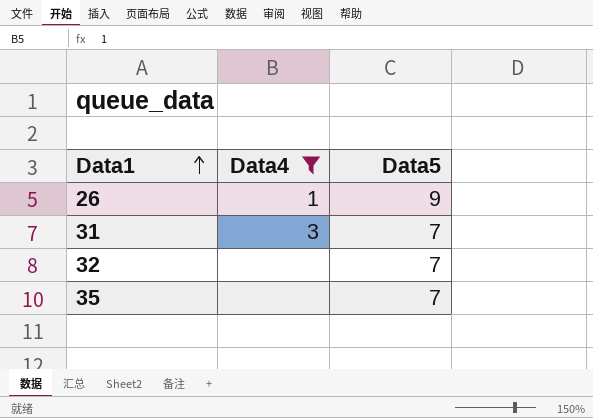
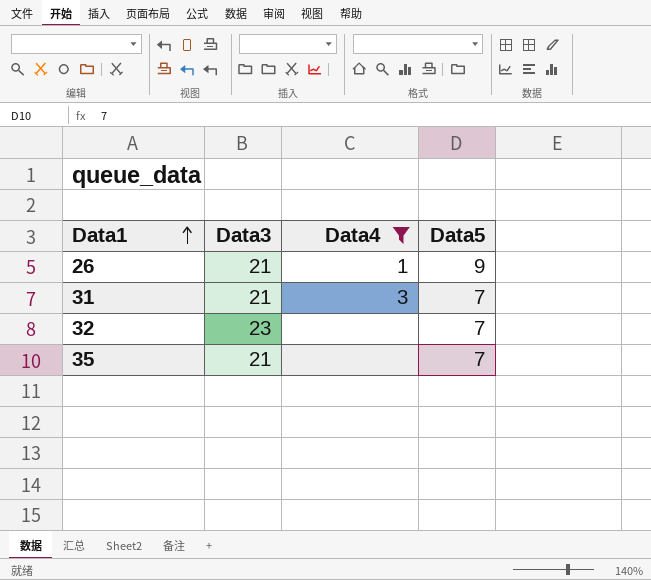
column Data3 | position: none -> 2

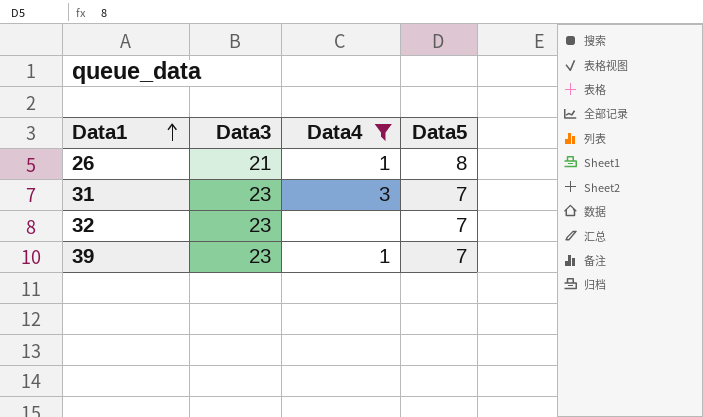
row 35: 21 | none | 7 -> none
26 | Data5: 9 -> 8
31 | Data3: 21 -> 23
row 39: none -> 23 | 1 | 7

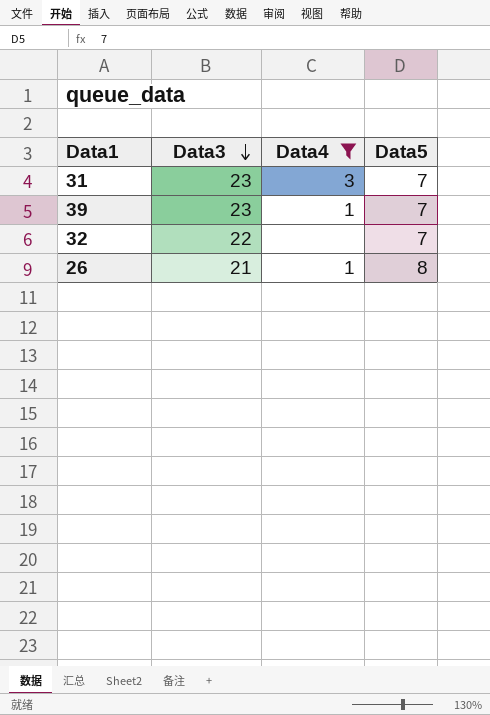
row order: Data1 ascending -> Data3 descending
32 | Data3: 23 -> 22

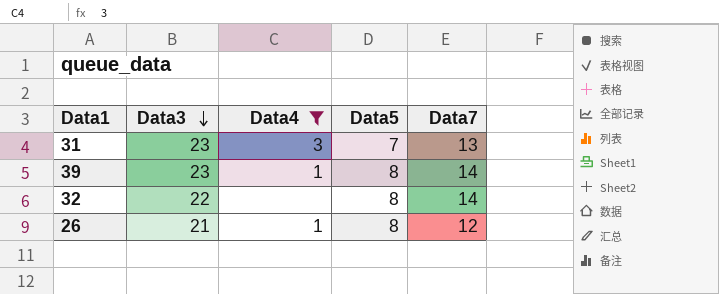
column Data7 | position: none -> 5
39 | Data5: 7 -> 8
32 | Data5: 7 -> 8

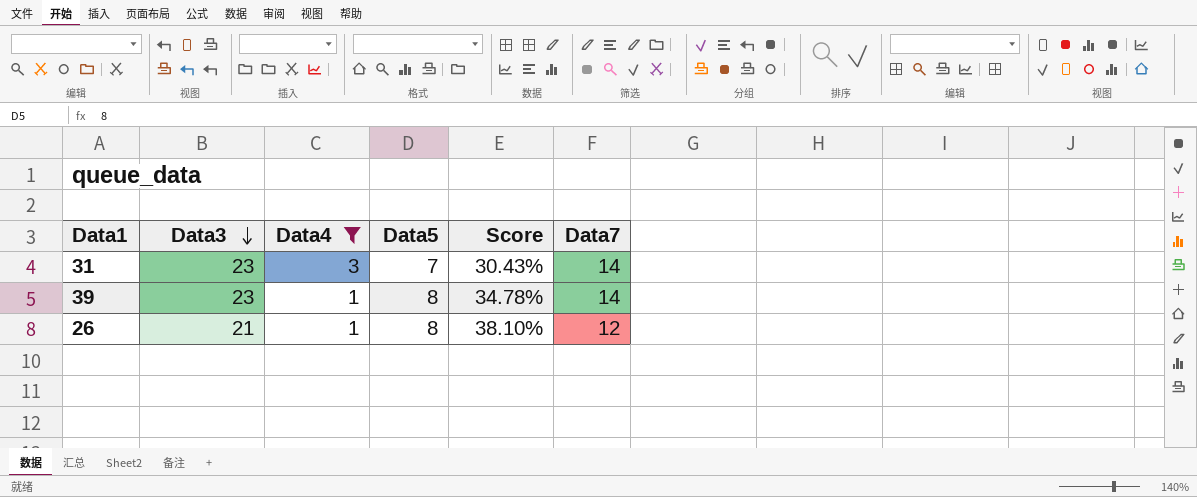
column Score | formula: none -> [Data5] / [Data3]
row 32: 22 | none | 8 | 14 -> none
31 | Data7: 13 -> 14

